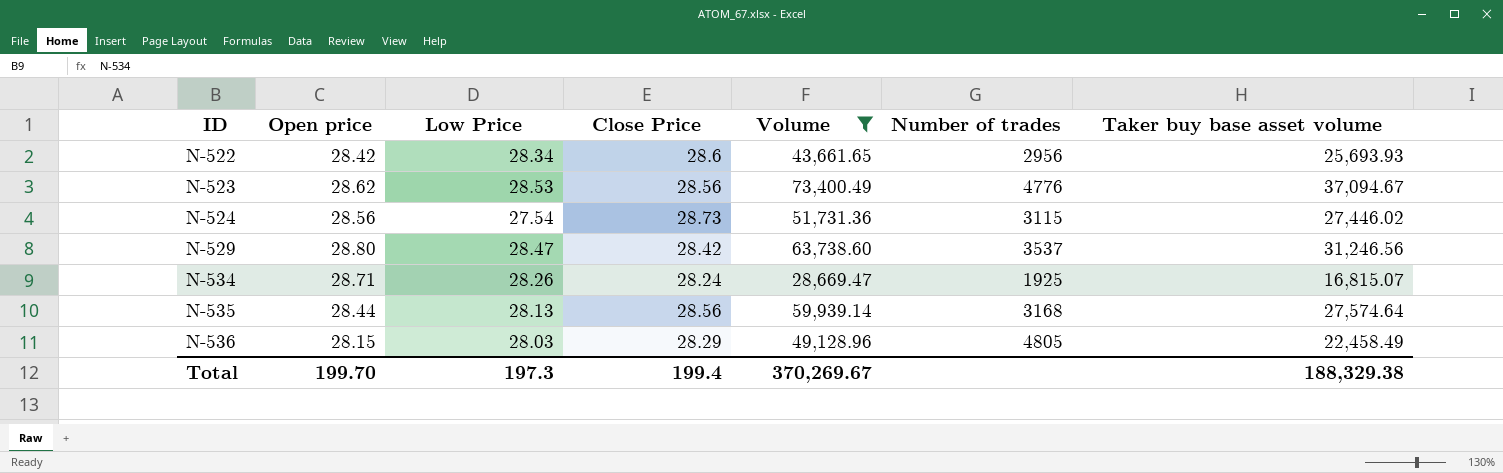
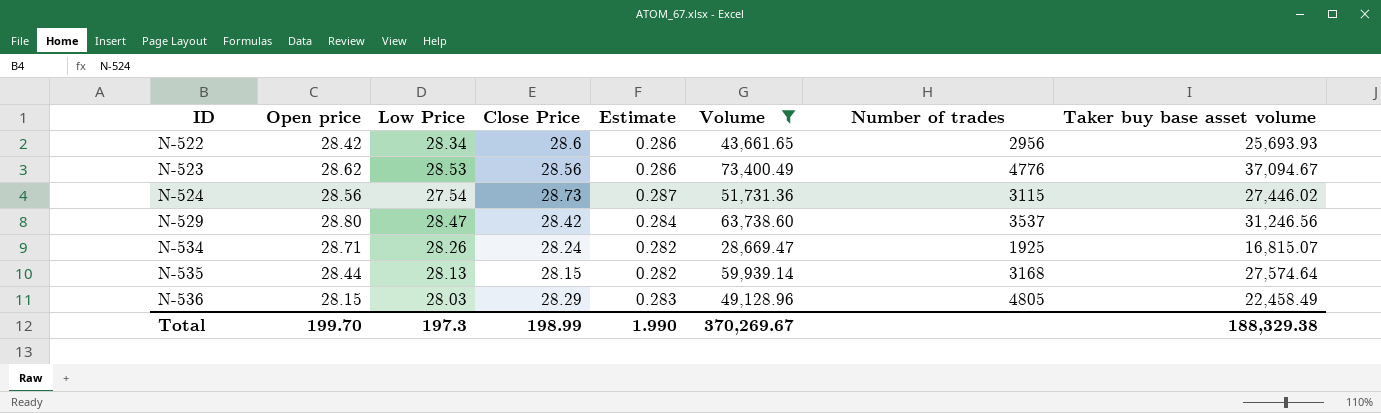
column Estimate | formula: none -> [Close Price] * 0.01
N-535 | Close Price: 28.56 -> 28.15
Total | Close Price: 199.4 -> 198.99

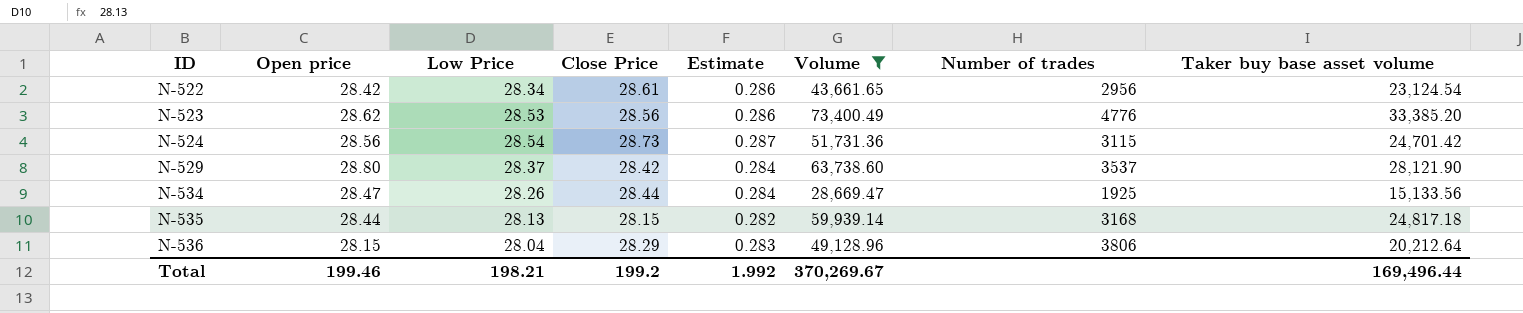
N-522 | Close Price: 28.6 -> 28.61
N-522 | Taker buy base asset volume: 25,693.93 -> 23,124.54
N-523 | Taker buy base asset volume: 37,094.67 -> 33,385.20
N-524 | Low Price: 27.54 -> 28.54
N-524 | Taker buy base asset volume: 27,446.02 -> 24,701.42
N-529 | Low Price: 28.47 -> 28.37
N-529 | Taker buy base asset volume: 31,246.56 -> 28,121.90
N-534 | Open price: 28.71 -> 28.47
N-534 | Close Price: 28.24 -> 28.44
N-534 | Estimate: 0.282 -> 0.284
N-534 | Taker buy base asset volume: 16,815.07 -> 15,133.56
N-535 | Taker buy base asset volume: 27,574.64 -> 24,817.18
N-536 | Low Price: 28.03 -> 28.04
N-536 | Number of trades: 4805 -> 3806
N-536 | Taker buy base asset volume: 22,458.49 -> 20,212.64
Total | Open price: 199.70 -> 199.46
Total | Low Price: 197.3 -> 198.21
Total | Close Price: 198.99 -> 199.2
Total | Estimate: 1.990 -> 1.992
Total | Taker buy base asset volume: 188,329.38 -> 169,496.44

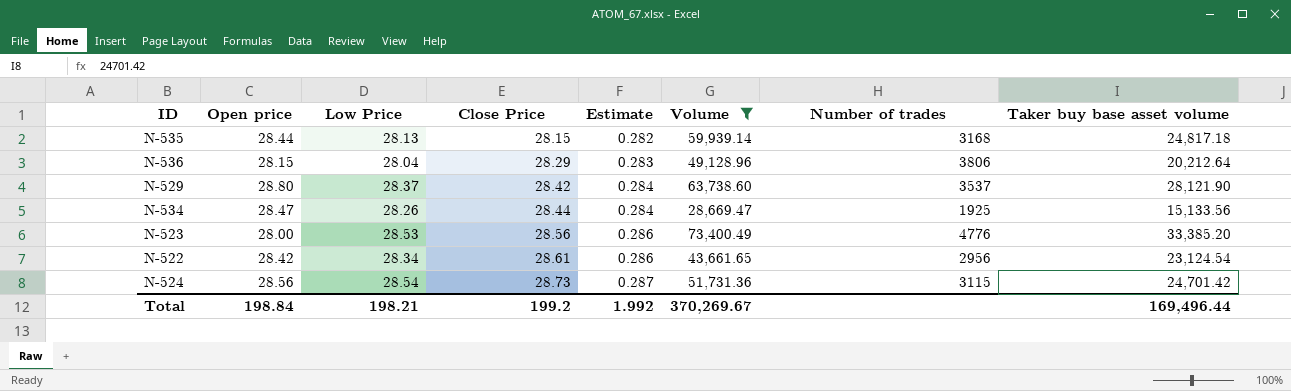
row order: ID ascending -> Close Price ascending
N-523 | Open price: 28.62 -> 28.00
Total | Open price: 199.46 -> 198.84

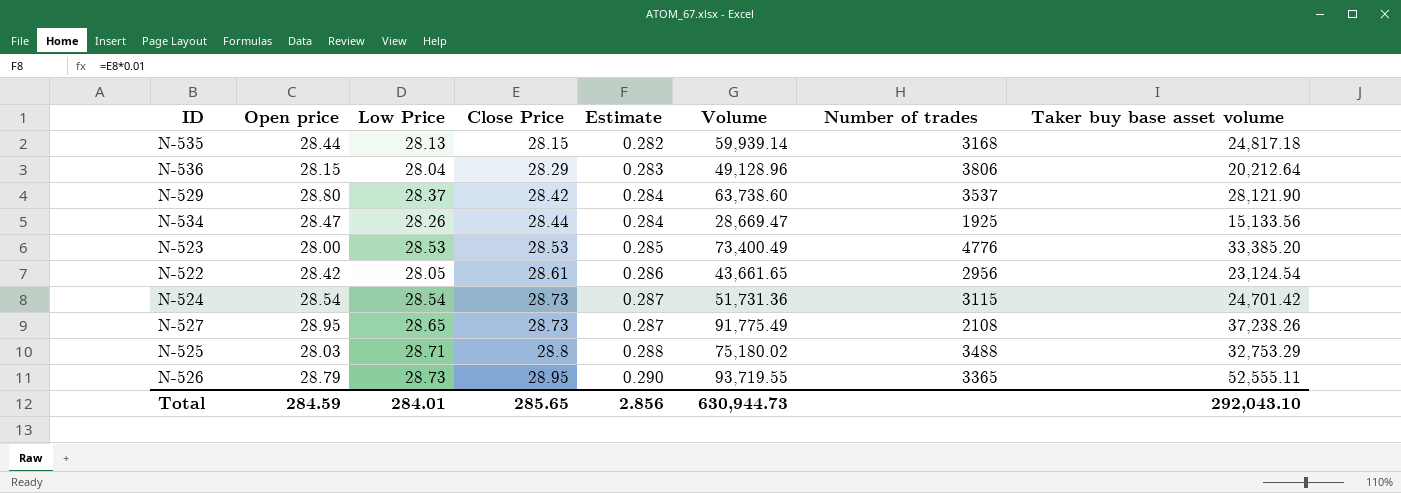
filter: Volume <= 73,400.49 -> none
N-523 | Close Price: 28.56 -> 28.53
N-523 | Estimate: 0.286 -> 0.285
N-522 | Low Price: 28.34 -> 28.05
N-524 | Open price: 28.56 -> 28.54
Total | Open price: 198.84 -> 284.59
Total | Low Price: 198.21 -> 284.01
Total | Close Price: 199.2 -> 285.65
Total | Estimate: 1.992 -> 2.856
Total | Volume: 370,269.67 -> 630,944.73
Total | Taker buy base asset volume: 169,496.44 -> 292,043.10

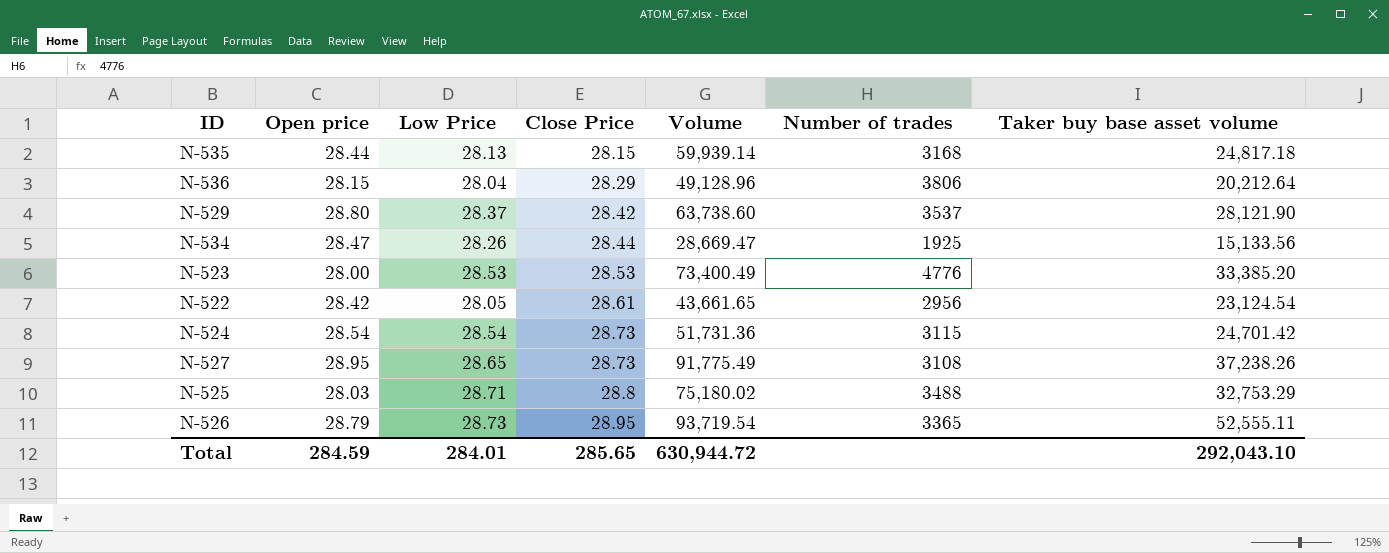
column Estimate | formula: [Close Price] * 0.01 -> none
N-527 | Number of trades: 2108 -> 3108
N-526 | Volume: 93,719.55 -> 93,719.54
Total | Volume: 630,944.73 -> 630,944.72

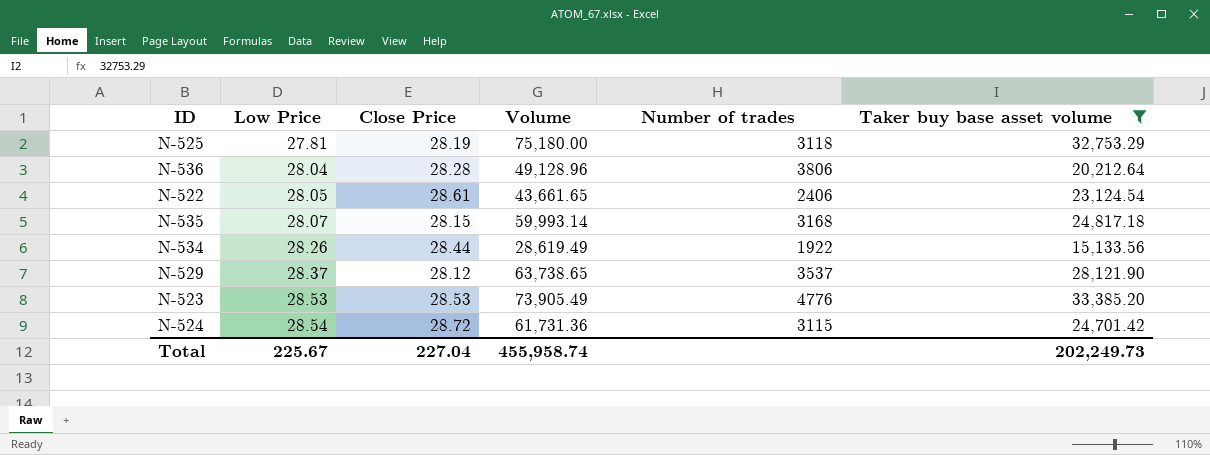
filter: none -> Taker buy base asset volume <= 33,385.20
row order: Close Price ascending -> Low Price ascending
column Open price | position: 2 -> none
N-525 | Low Price: 28.71 -> 27.81
N-525 | Close Price: 28.8 -> 28.19
N-525 | Volume: 75,180.02 -> 75,180.00
N-525 | Number of trades: 3488 -> 3118
N-536 | Close Price: 28.29 -> 28.28
N-522 | Number of trades: 2956 -> 2406
N-535 | Low Price: 28.13 -> 28.07
N-535 | Volume: 59,939.14 -> 59,993.14
N-534 | Volume: 28,669.47 -> 28,619.49
N-534 | Number of trades: 1925 -> 1922
N-529 | Close Price: 28.42 -> 28.12
N-529 | Volume: 63,738.60 -> 63,738.65
N-523 | Volume: 73,400.49 -> 73,905.49
N-524 | Close Price: 28.73 -> 28.72
N-524 | Volume: 51,731.36 -> 61,731.36
Total | Low Price: 284.01 -> 225.67
Total | Close Price: 285.65 -> 227.04
Total | Volume: 630,944.72 -> 455,958.74
Total | Taker buy base asset volume: 292,043.10 -> 202,249.73

